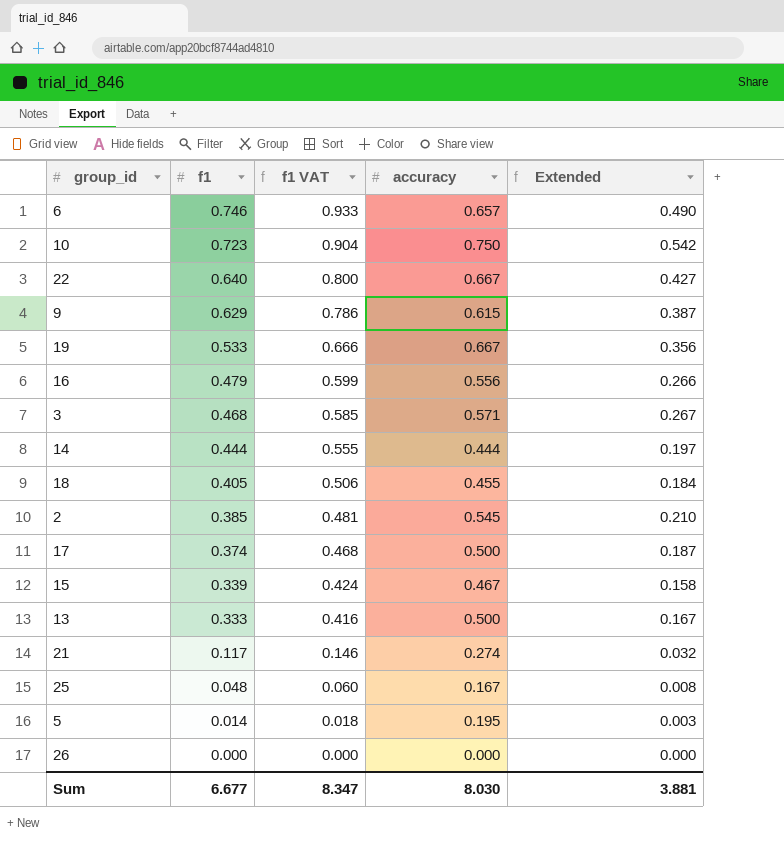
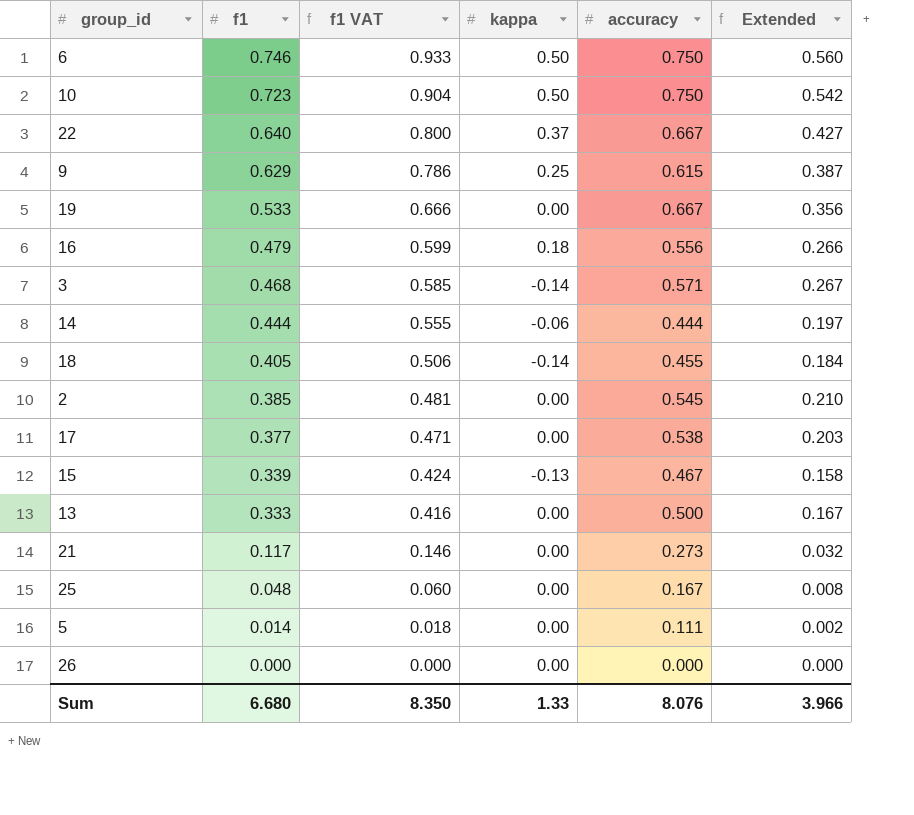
column kappa | position: none -> 4
6 | accuracy: 0.657 -> 0.750
6 | Extended: 0.490 -> 0.560
17 | f1: 0.374 -> 0.377
17 | f1 VAT: 0.468 -> 0.471
17 | accuracy: 0.500 -> 0.538
17 | Extended: 0.187 -> 0.203
21 | accuracy: 0.274 -> 0.273
5 | accuracy: 0.195 -> 0.111
5 | Extended: 0.003 -> 0.002
Sum | f1: 6.677 -> 6.680
Sum | f1 VAT: 8.347 -> 8.350
Sum | accuracy: 8.030 -> 8.076
Sum | Extended: 3.881 -> 3.966

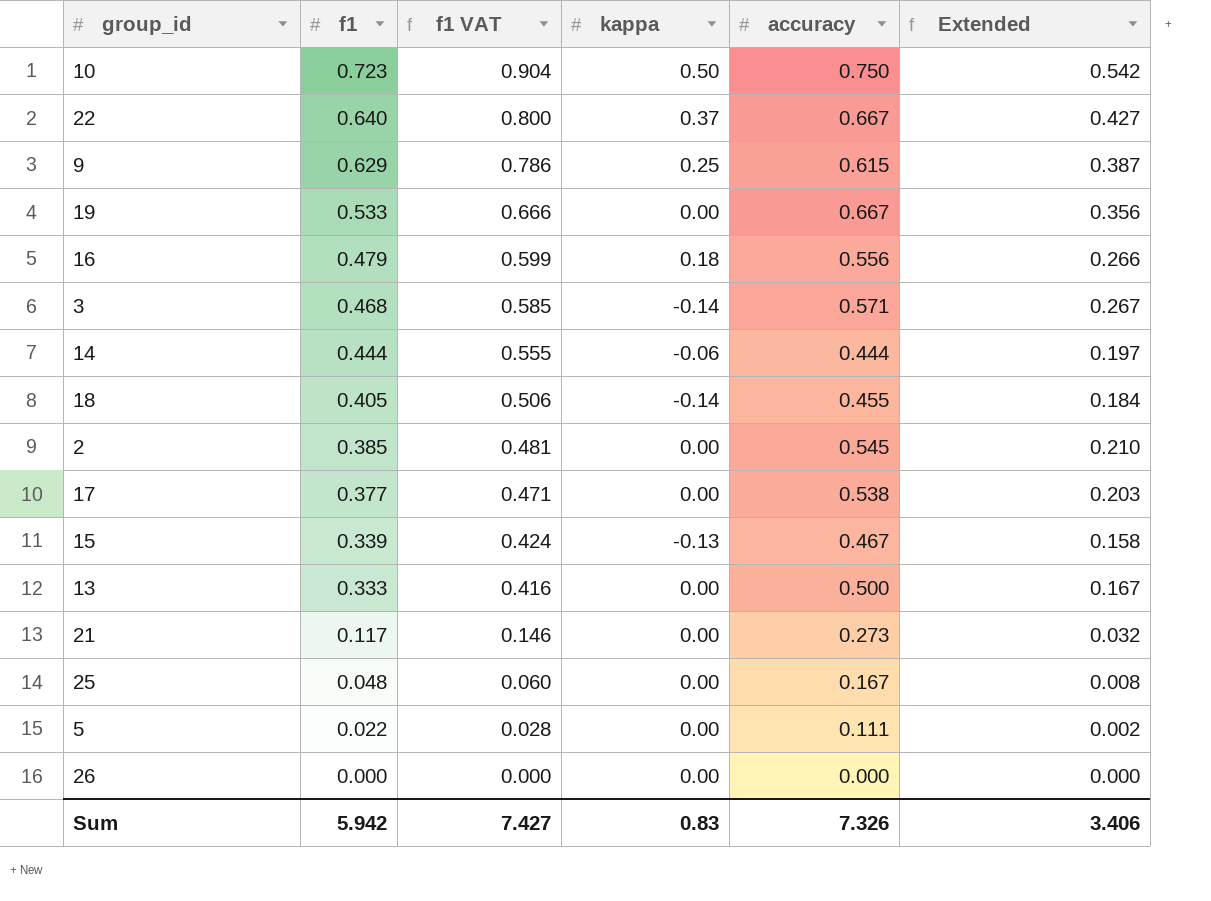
row 6: 0.746 | 0.933 | 0.50 | 0.750 | 0.560 -> none
5 | f1: 0.014 -> 0.022
5 | f1 VAT: 0.018 -> 0.028
Sum | f1: 6.680 -> 5.942
Sum | f1 VAT: 8.350 -> 7.427
Sum | kappa: 1.33 -> 0.83
Sum | accuracy: 8.076 -> 7.326
Sum | Extended: 3.966 -> 3.406

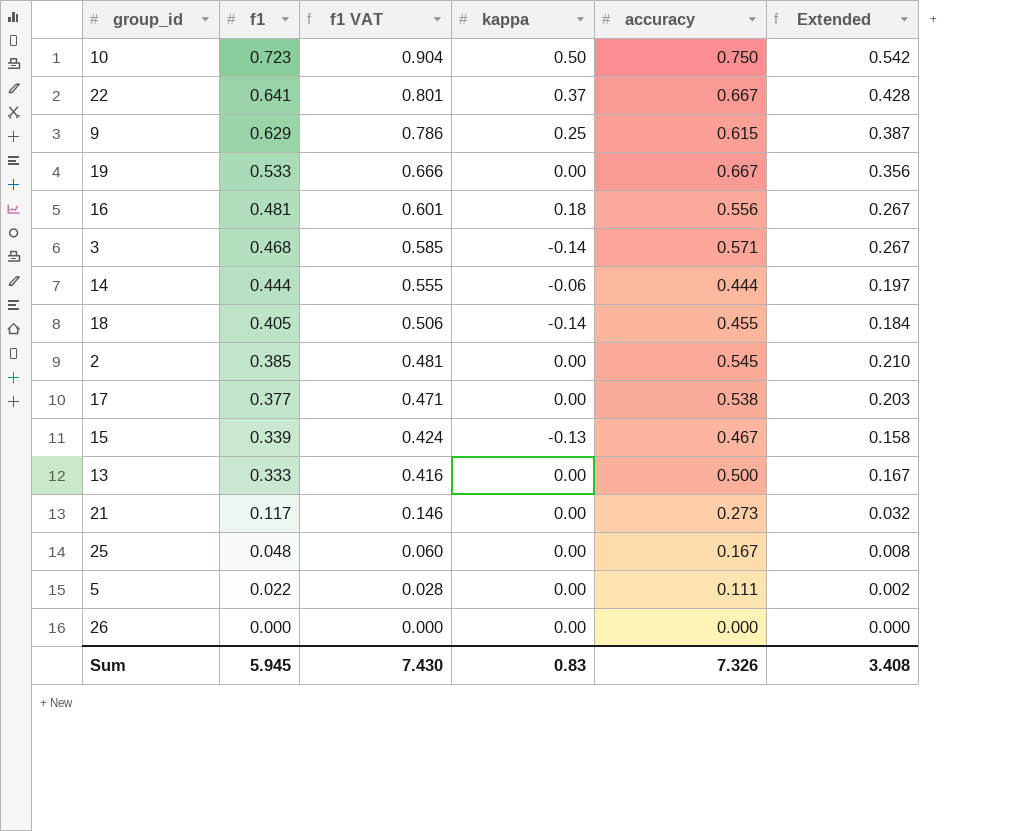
22 | f1: 0.640 -> 0.641
22 | f1 VAT: 0.800 -> 0.801
22 | Extended: 0.427 -> 0.428
16 | f1: 0.479 -> 0.481
16 | f1 VAT: 0.599 -> 0.601
16 | Extended: 0.266 -> 0.267
Sum | f1: 5.942 -> 5.945
Sum | f1 VAT: 7.427 -> 7.430
Sum | Extended: 3.406 -> 3.408

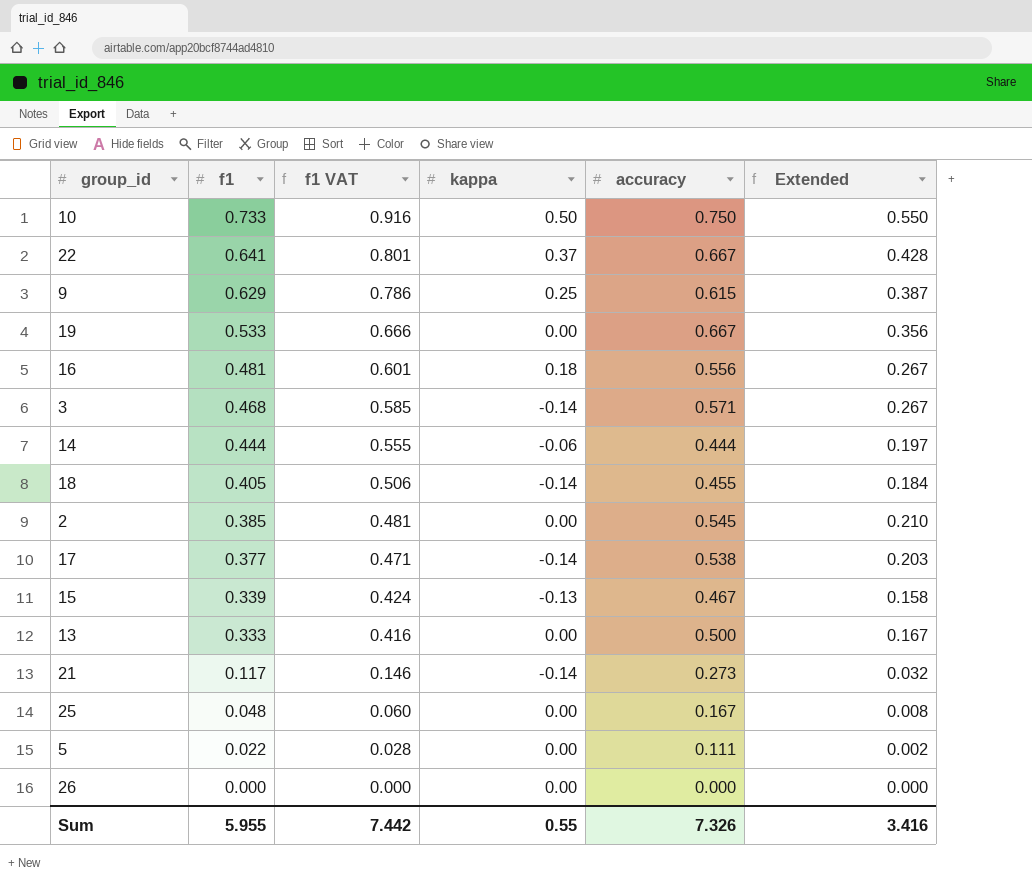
10 | f1: 0.723 -> 0.733
10 | f1 VAT: 0.904 -> 0.916
10 | Extended: 0.542 -> 0.550
17 | kappa: 0.00 -> -0.14
21 | kappa: 0.00 -> -0.14
Sum | f1: 5.945 -> 5.955
Sum | f1 VAT: 7.430 -> 7.442
Sum | kappa: 0.83 -> 0.55
Sum | Extended: 3.408 -> 3.416

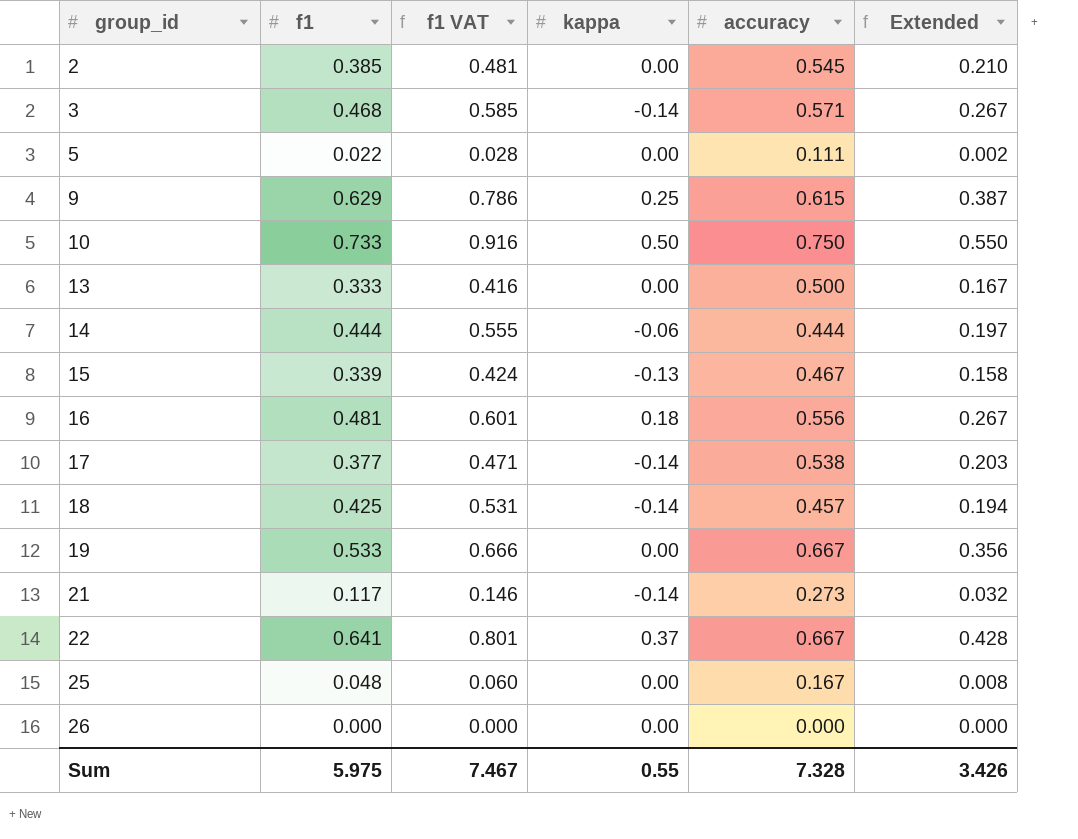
row order: f1 descending -> group_id ascending
18 | f1: 0.405 -> 0.425
18 | f1 VAT: 0.506 -> 0.531
18 | accuracy: 0.455 -> 0.457
18 | Extended: 0.184 -> 0.194
Sum | f1: 5.955 -> 5.975
Sum | f1 VAT: 7.442 -> 7.467
Sum | accuracy: 7.326 -> 7.328
Sum | Extended: 3.416 -> 3.426

